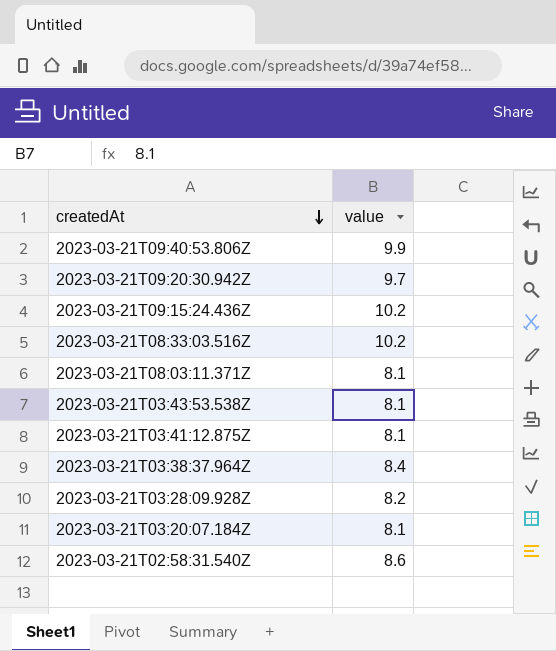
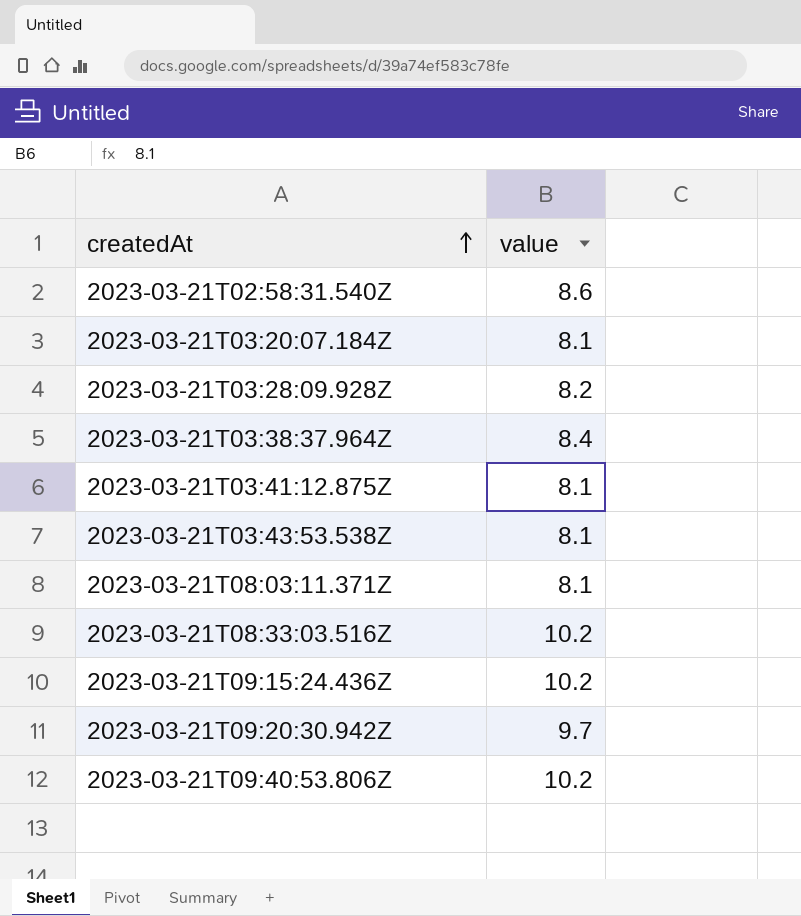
row order: createdAt descending -> createdAt ascending
2023-03-21T09:40:53.806Z | value: 9.9 -> 10.2

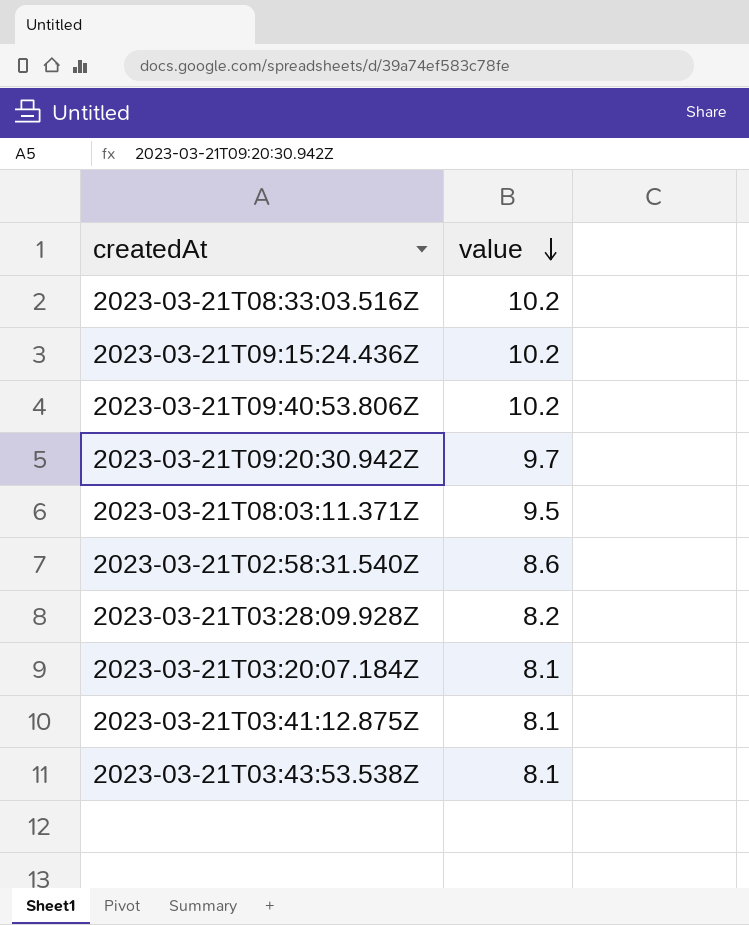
row order: createdAt ascending -> value descending
row 2023-03-21T03:38:37.964Z: 8.4 -> none
2023-03-21T08:03:11.371Z | value: 8.1 -> 9.5

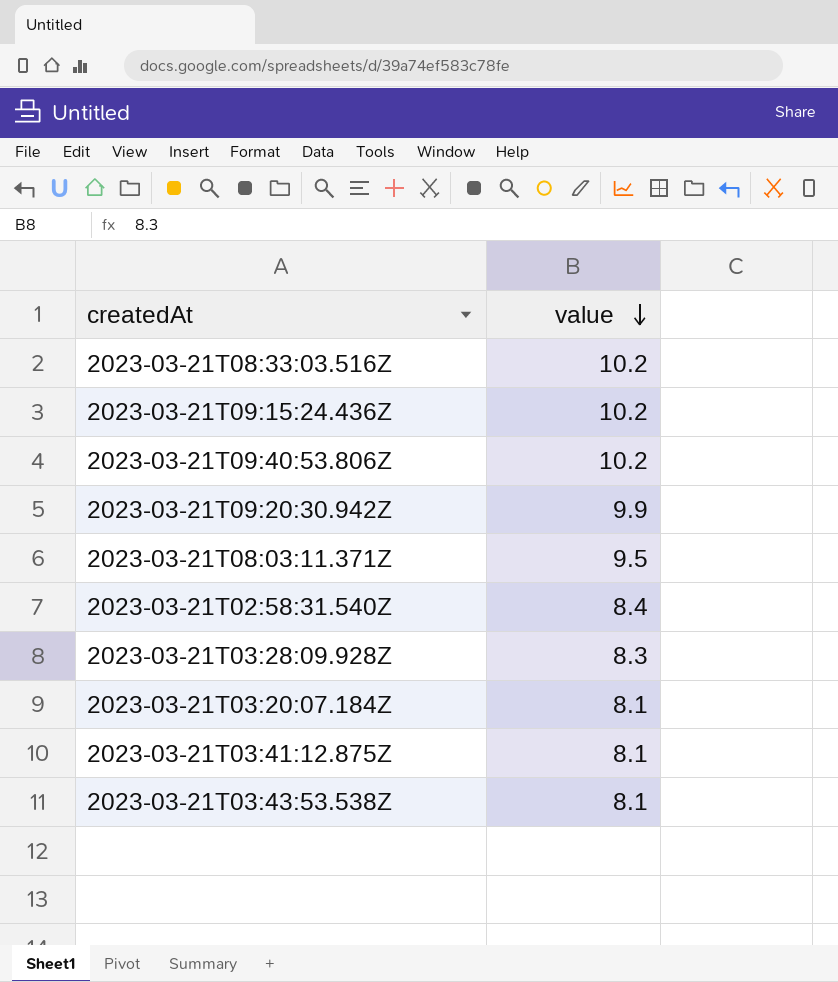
2023-03-21T09:20:30.942Z | value: 9.7 -> 9.9
2023-03-21T02:58:31.540Z | value: 8.6 -> 8.4
2023-03-21T03:28:09.928Z | value: 8.2 -> 8.3

